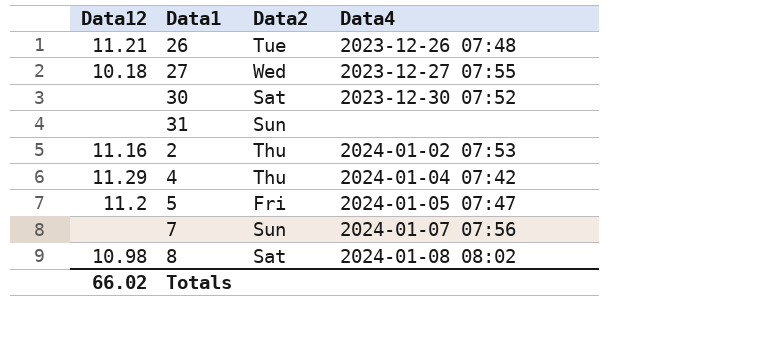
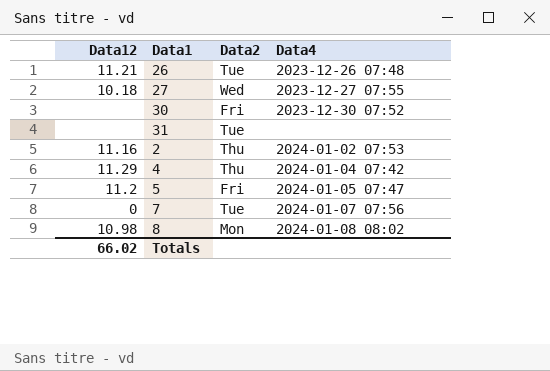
30 | Data2: Sat -> Fri
31 | Data2: Sun -> Tue
7 | Data12: none -> 0
7 | Data2: Sun -> Tue
8 | Data2: Sat -> Mon

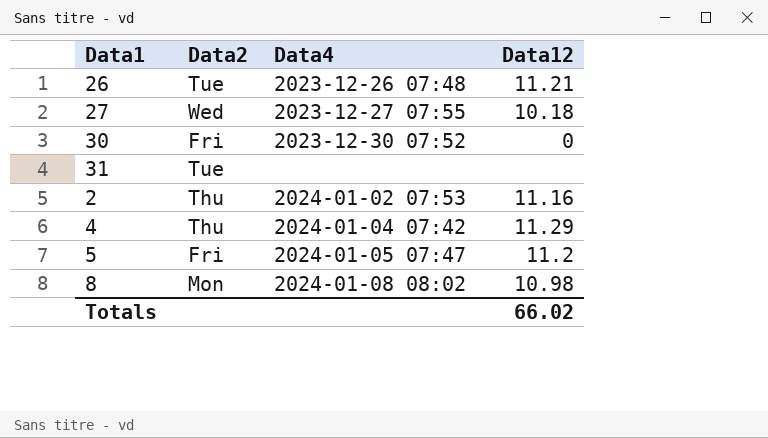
column Data12 | position: 1 -> 4
row 7: 0 | Tue | 2024-01-07 07:56 -> none
30 | Data12: none -> 0

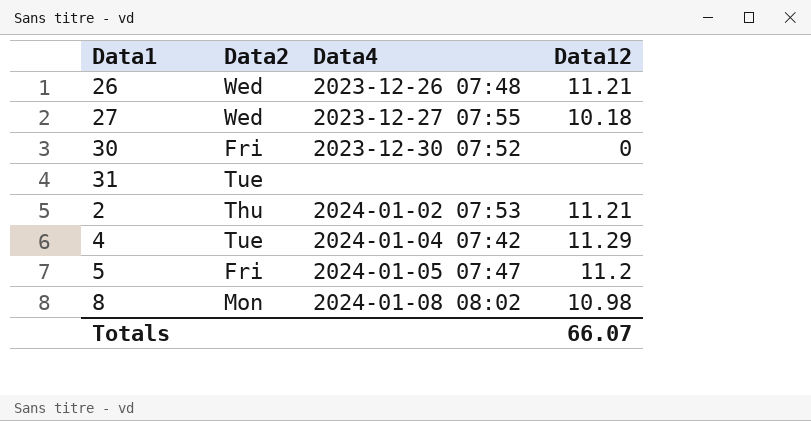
26 | Data2: Tue -> Wed
2 | Data12: 11.16 -> 11.21
4 | Data2: Thu -> Tue
Totals | Data12: 66.02 -> 66.07

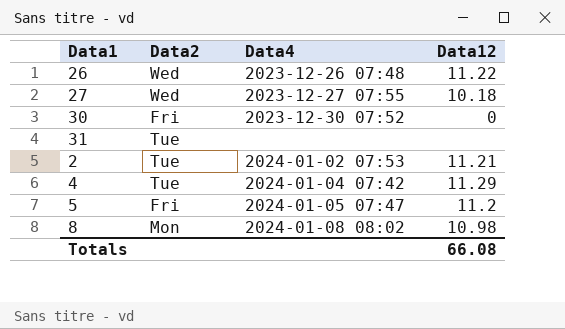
26 | Data12: 11.21 -> 11.22
2 | Data2: Thu -> Tue
Totals | Data12: 66.07 -> 66.08

